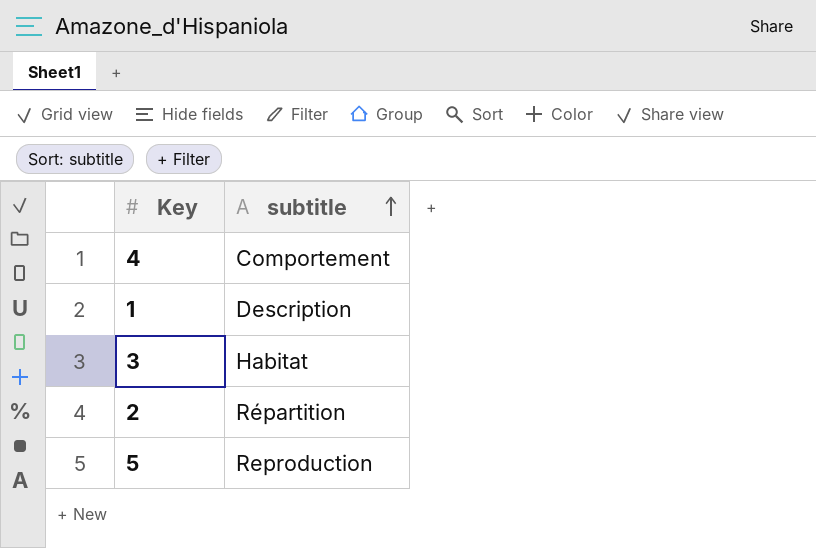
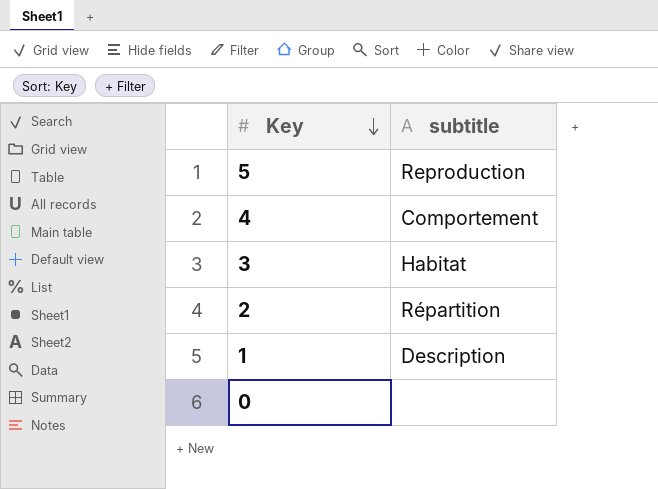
row order: subtitle ascending -> Key descending
row 0: none -> none

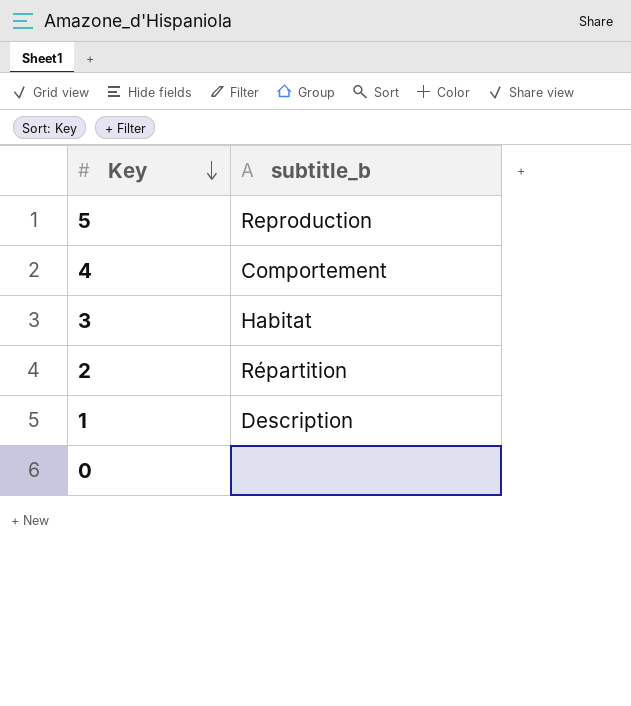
column name: subtitle -> subtitle_b

